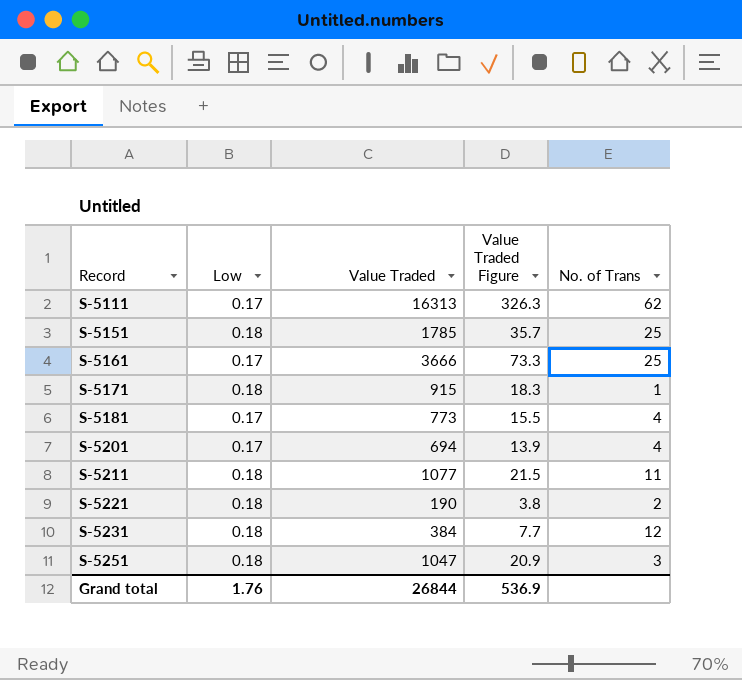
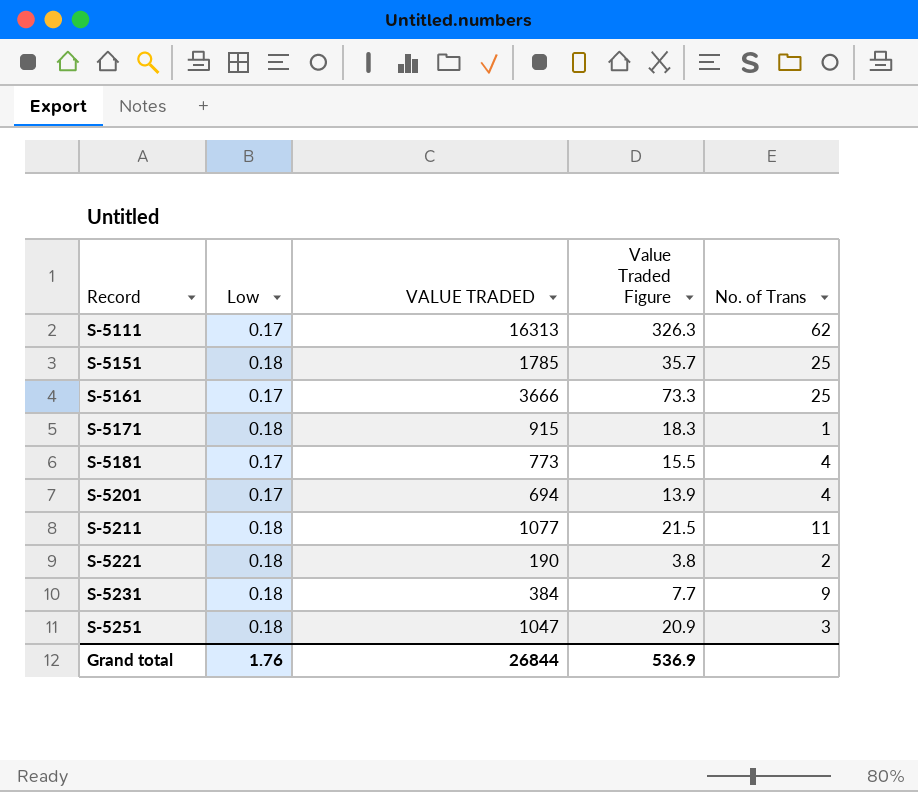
column name: Value Traded -> VALUE TRADED
S-5231 | No. of Trans: 12 -> 9

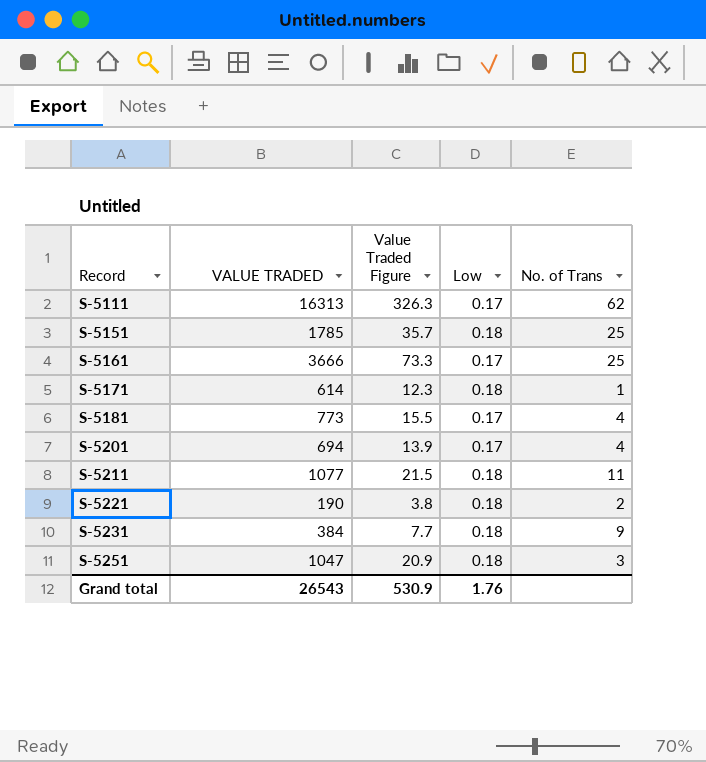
column Low | position: 2 -> 4
S-5171 | VALUE TRADED: 915 -> 614
S-5171 | Value Traded Figure: 18.3 -> 12.3
Grand total | VALUE TRADED: 26844 -> 26543
Grand total | Value Traded Figure: 536.9 -> 530.9

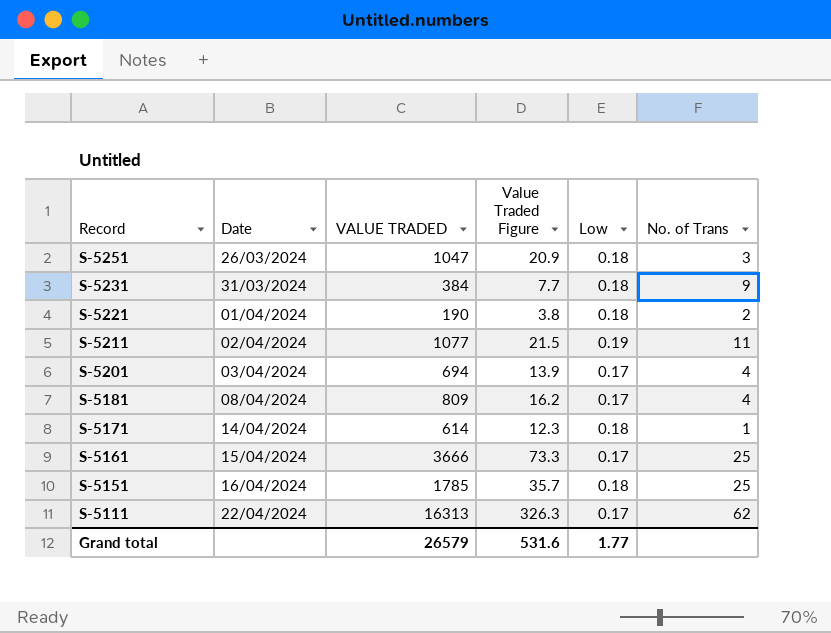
row order: Record ascending -> Record descending
column Date | position: none -> 2
S-5211 | Low: 0.18 -> 0.19
S-5181 | VALUE TRADED: 773 -> 809
S-5181 | Value Traded Figure: 15.5 -> 16.2
Grand total | VALUE TRADED: 26543 -> 26579
Grand total | Value Traded Figure: 530.9 -> 531.6
Grand total | Low: 1.76 -> 1.77

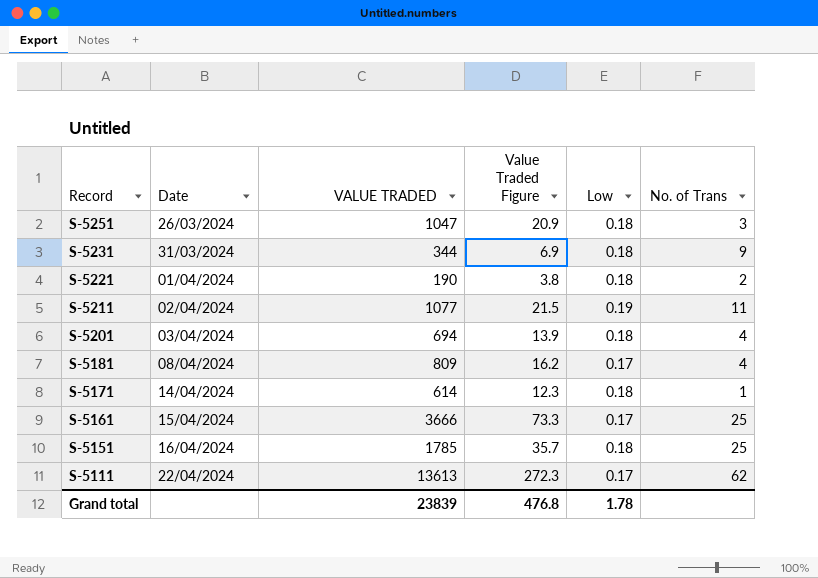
S-5231 | VALUE TRADED: 384 -> 344
S-5231 | Value Traded Figure: 7.7 -> 6.9
S-5201 | Low: 0.17 -> 0.18
S-5111 | VALUE TRADED: 16313 -> 13613
S-5111 | Value Traded Figure: 326.3 -> 272.3
Grand total | VALUE TRADED: 26579 -> 23839
Grand total | Value Traded Figure: 531.6 -> 476.8
Grand total | Low: 1.77 -> 1.78

